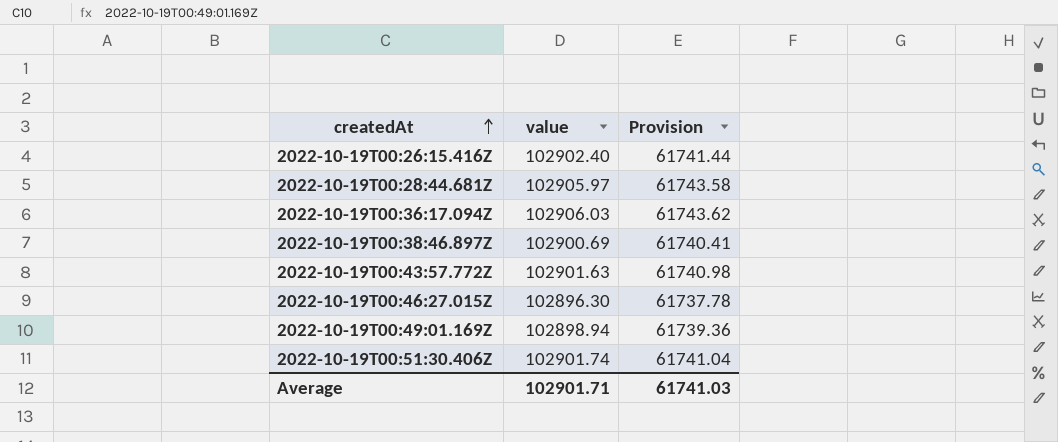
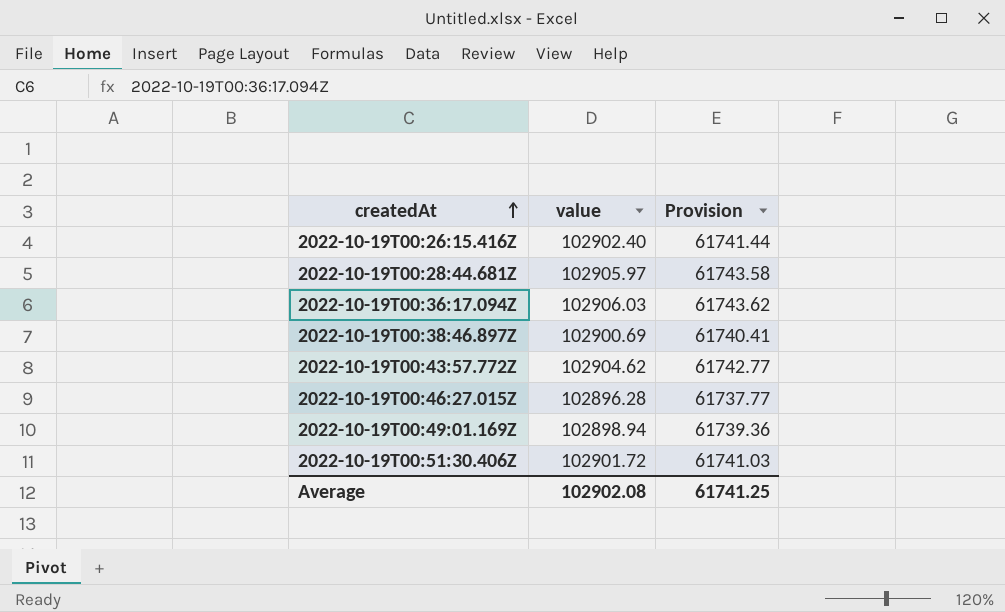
2022-10-19T00:43:57.772Z | value: 102901.63 -> 102904.62
2022-10-19T00:43:57.772Z | Provision: 61740.98 -> 61742.77
2022-10-19T00:46:27.015Z | value: 102896.30 -> 102896.28
2022-10-19T00:46:27.015Z | Provision: 61737.78 -> 61737.77
2022-10-19T00:51:30.406Z | value: 102901.74 -> 102901.72
2022-10-19T00:51:30.406Z | Provision: 61741.04 -> 61741.03
Average | value: 102901.71 -> 102902.08
Average | Provision: 61741.03 -> 61741.25

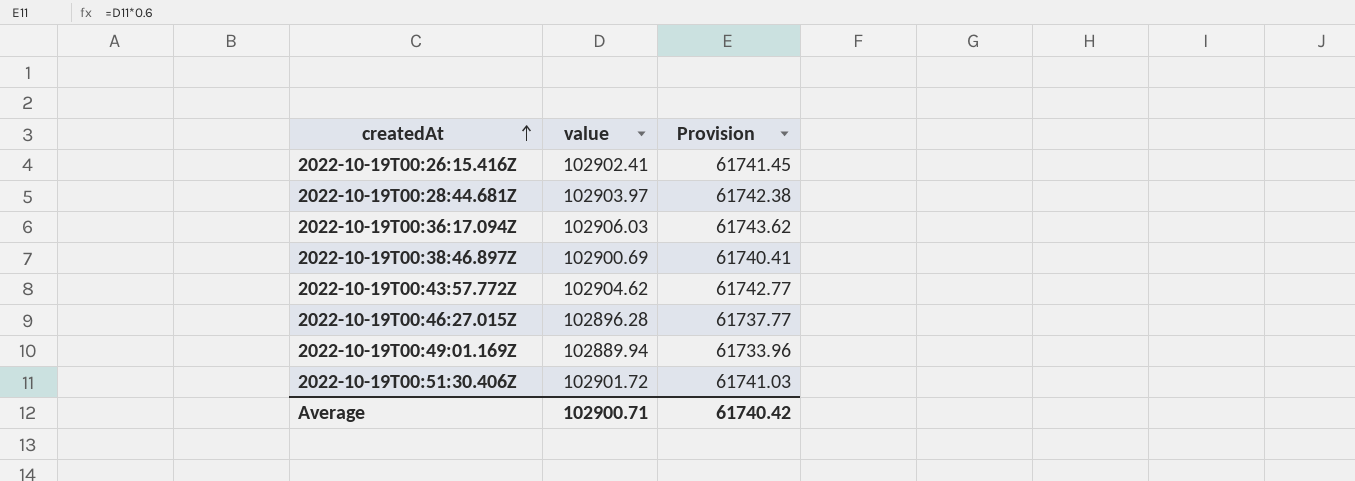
2022-10-19T00:26:15.416Z | value: 102902.40 -> 102902.41
2022-10-19T00:26:15.416Z | Provision: 61741.44 -> 61741.45
2022-10-19T00:28:44.681Z | value: 102905.97 -> 102903.97
2022-10-19T00:28:44.681Z | Provision: 61743.58 -> 61742.38
2022-10-19T00:49:01.169Z | value: 102898.94 -> 102889.94
2022-10-19T00:49:01.169Z | Provision: 61739.36 -> 61733.96
Average | value: 102902.08 -> 102900.71
Average | Provision: 61741.25 -> 61740.42

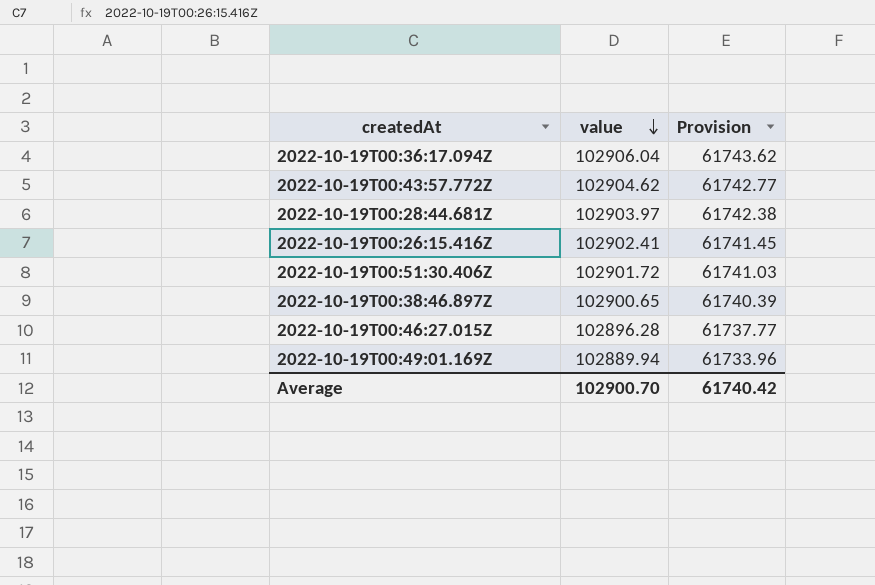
row order: createdAt ascending -> value descending
2022-10-19T00:36:17.094Z | value: 102906.03 -> 102906.04
2022-10-19T00:38:46.897Z | value: 102900.69 -> 102900.65
2022-10-19T00:38:46.897Z | Provision: 61740.41 -> 61740.39
Average | value: 102900.71 -> 102900.70

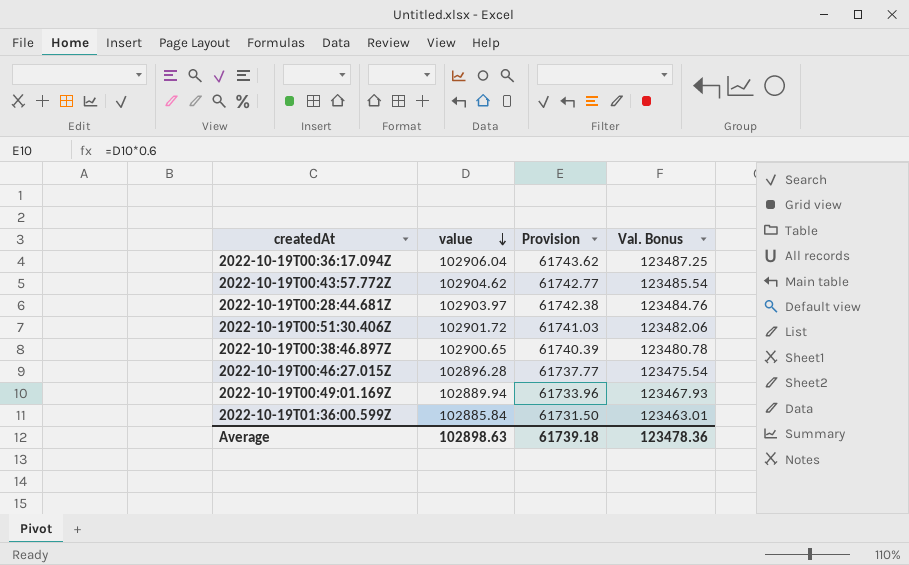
column Val. Bonus | formula: none -> [value] * 1.2
row 2022-10-19T00:26:15.416Z: 102902.41 | 61741.45 -> none
row 2022-10-19T01:36:00.599Z: none -> 102885.84 | 61731.50 | 123463.01
Average | value: 102900.70 -> 102898.63
Average | Provision: 61740.42 -> 61739.18

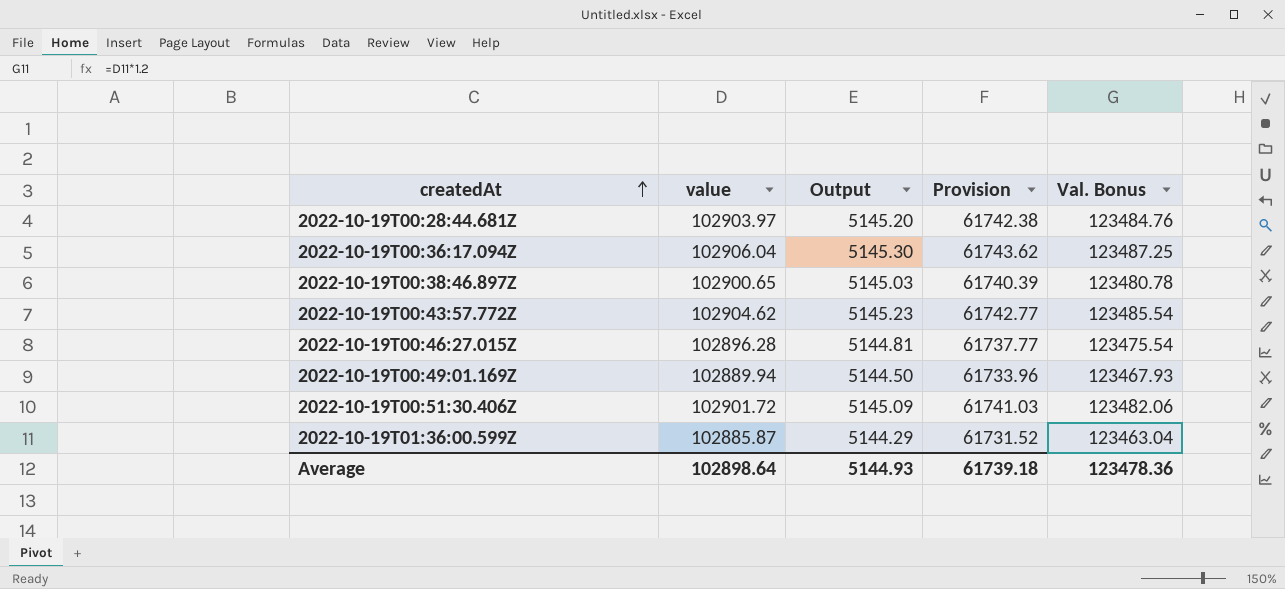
row order: value descending -> createdAt ascending
column Output | formula: none -> [value] * 0.05
2022-10-19T01:36:00.599Z | value: 102885.84 -> 102885.87
2022-10-19T01:36:00.599Z | Provision: 61731.50 -> 61731.52
2022-10-19T01:36:00.599Z | Val. Bonus: 123463.01 -> 123463.04
Average | value: 102898.63 -> 102898.64

